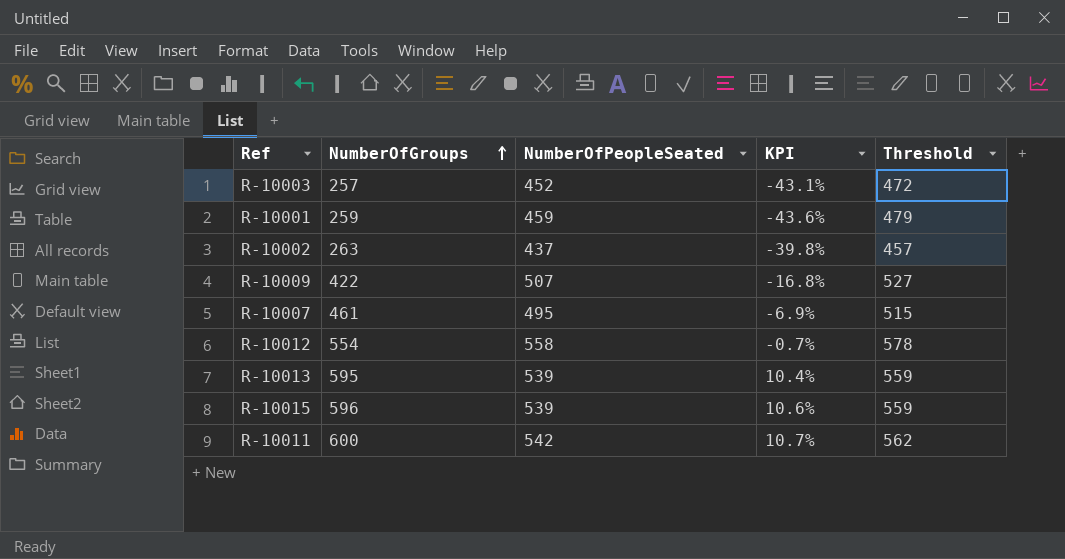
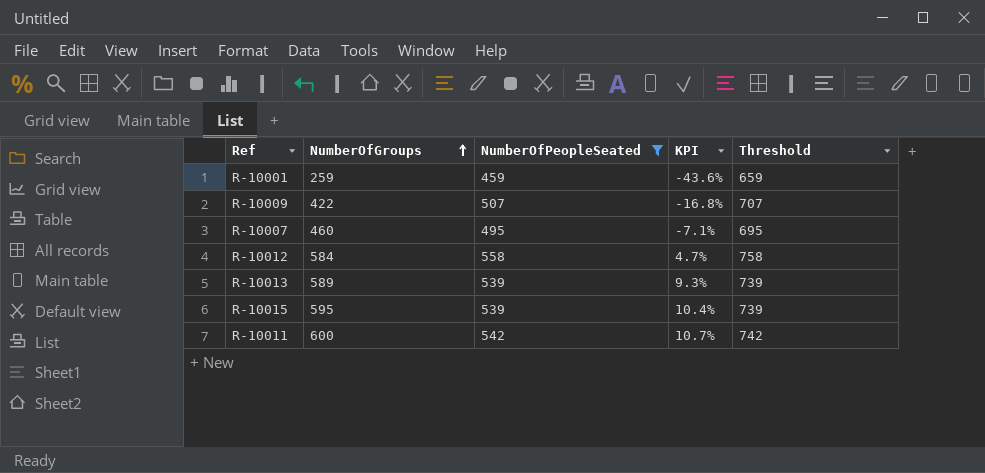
filter: none -> NumberOfPeopleSeated >= 459
column Threshold | formula: [NumberOfPeopleSeated] + 20 -> [NumberOfPeopleSeated] + 200
R-10007 | NumberOfGroups: 461 -> 460
R-10007 | KPI: -6.9% -> -7.1%
R-10012 | NumberOfGroups: 554 -> 584
R-10012 | KPI: -0.7% -> 4.7%
R-10013 | NumberOfGroups: 595 -> 589
R-10013 | KPI: 10.4% -> 9.3%
R-10015 | NumberOfGroups: 596 -> 595
R-10015 | KPI: 10.6% -> 10.4%

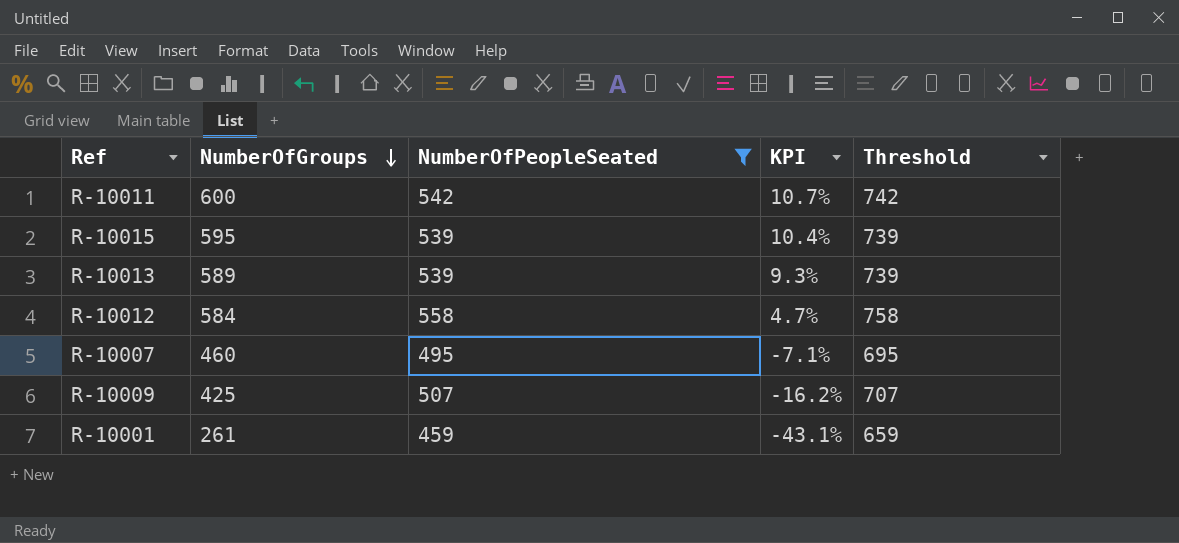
row order: NumberOfGroups ascending -> NumberOfGroups descending
R-10009 | NumberOfGroups: 422 -> 425
R-10009 | KPI: -16.8% -> -16.2%
R-10001 | NumberOfGroups: 259 -> 261
R-10001 | KPI: -43.6% -> -43.1%

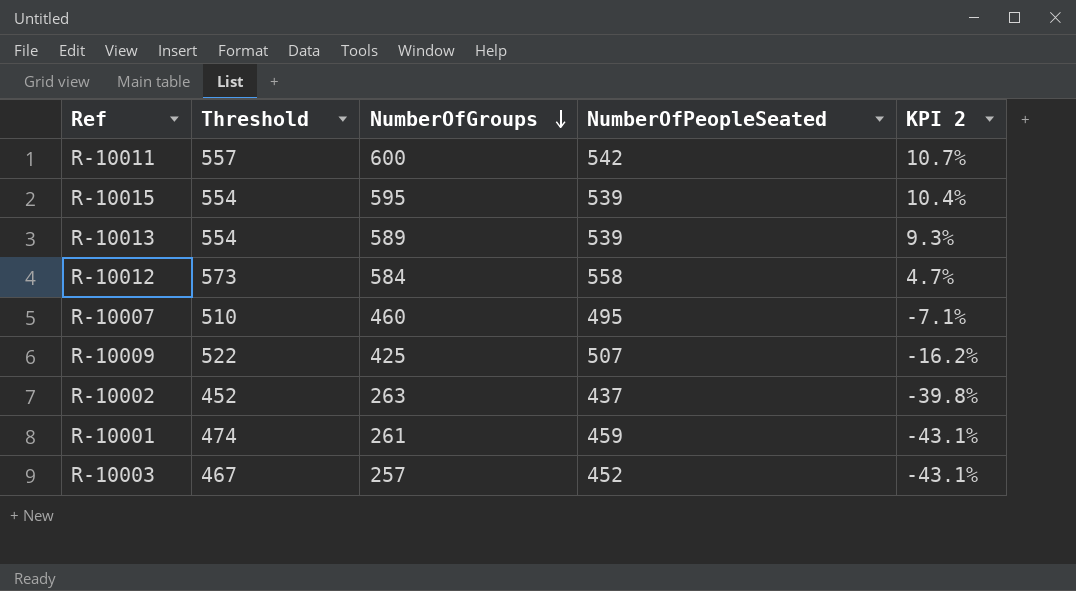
filter: NumberOfPeopleSeated >= 459 -> none
column Threshold | formula: [NumberOfPeopleSeated] + 200 -> [NumberOfPeopleSeated] + 15
column Threshold | position: 5 -> 2
column name: KPI -> KPI 2

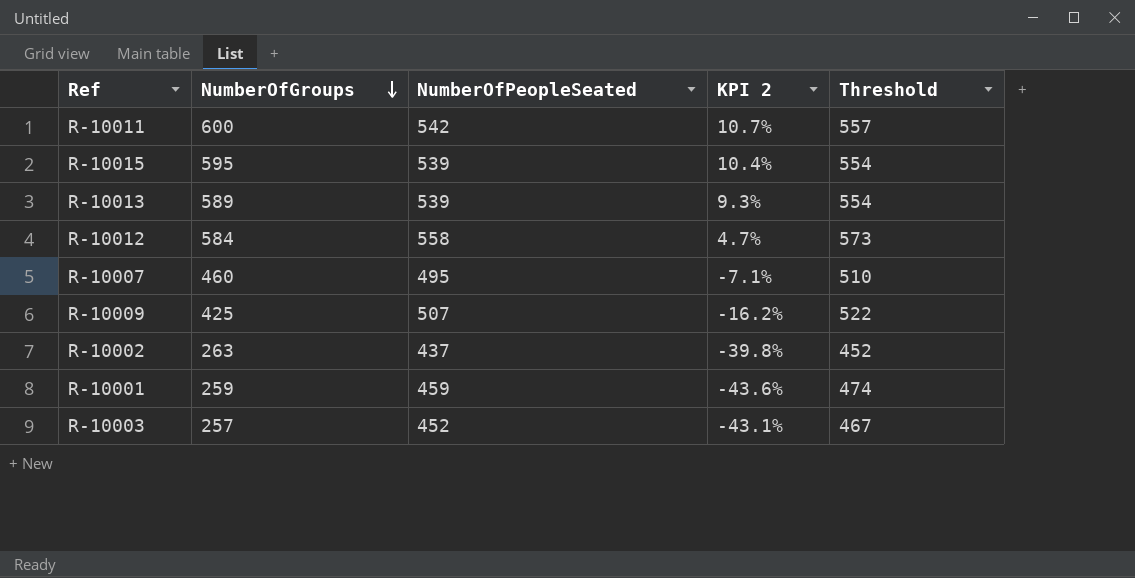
column Threshold | position: 2 -> 5
R-10001 | NumberOfGroups: 261 -> 259
R-10001 | KPI 2: -43.1% -> -43.6%

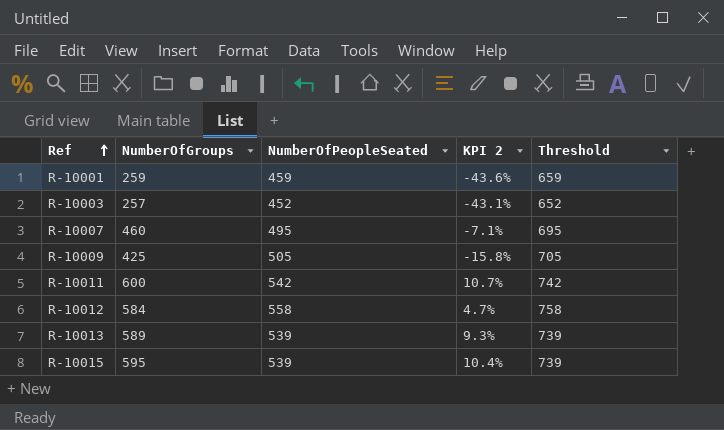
row order: NumberOfGroups descending -> Ref ascending
column Threshold | formula: [NumberOfPeopleSeated] + 15 -> [NumberOfPeopleSeated] + 200
row R-10002: 263 | 437 | -39.8% | 452 -> none
R-10009 | NumberOfPeopleSeated: 507 -> 505
R-10009 | KPI 2: -16.2% -> -15.8%

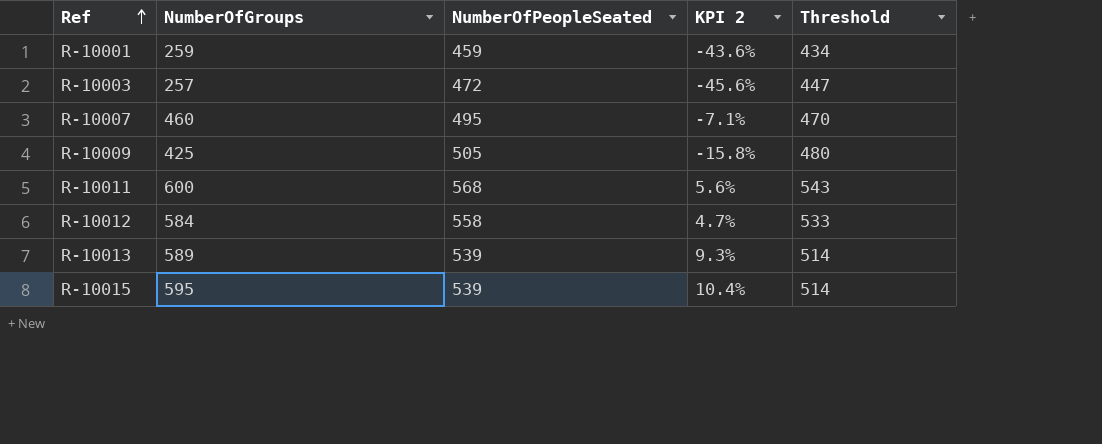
column Threshold | formula: [NumberOfPeopleSeated] + 200 -> [NumberOfPeopleSeated] - 25
R-10003 | NumberOfPeopleSeated: 452 -> 472
R-10003 | KPI 2: -43.1% -> -45.6%
R-10011 | NumberOfPeopleSeated: 542 -> 568
R-10011 | KPI 2: 10.7% -> 5.6%

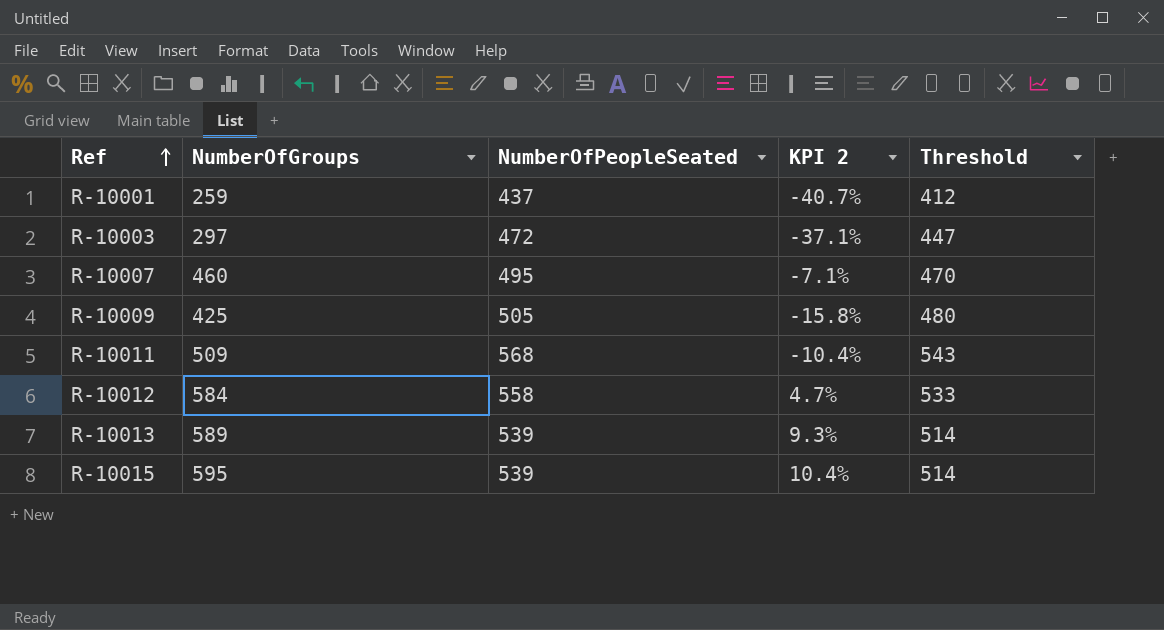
R-10001 | NumberOfPeopleSeated: 459 -> 437
R-10001 | KPI 2: -43.6% -> -40.7%
R-10001 | Threshold: 434 -> 412
R-10003 | NumberOfGroups: 257 -> 297
R-10003 | KPI 2: -45.6% -> -37.1%
R-10011 | NumberOfGroups: 600 -> 509
R-10011 | KPI 2: 5.6% -> -10.4%

